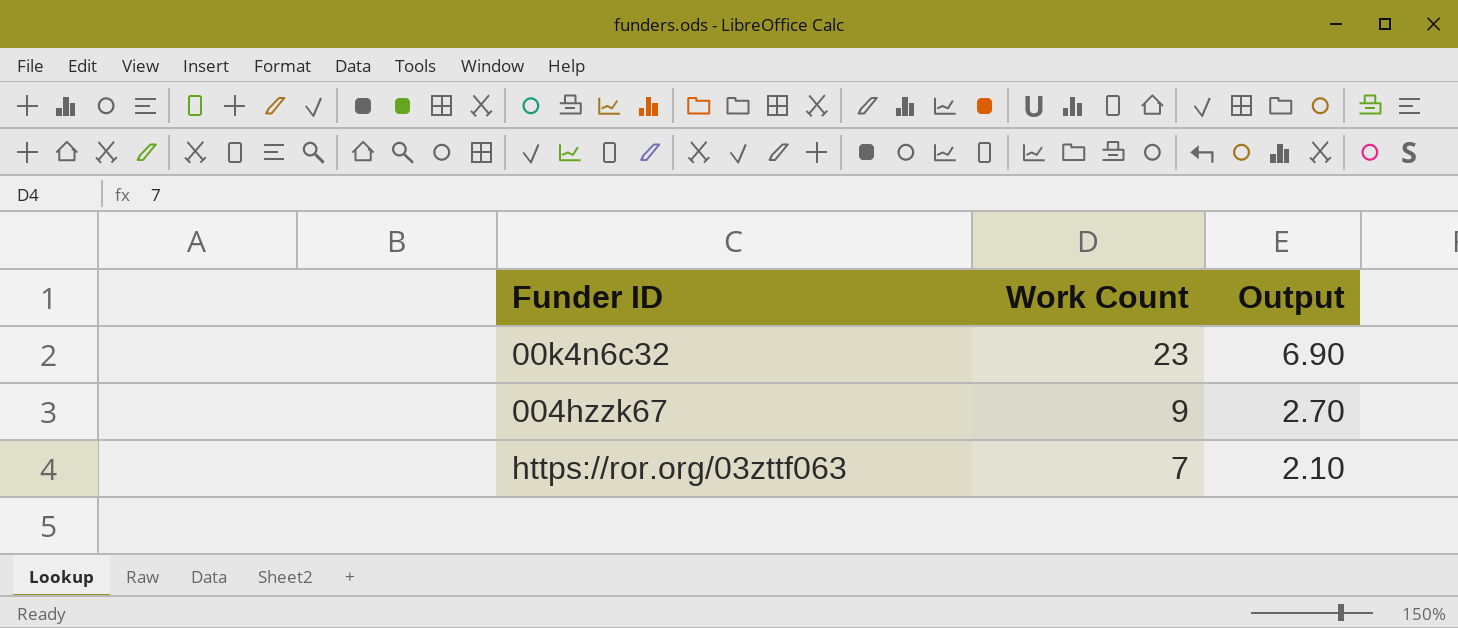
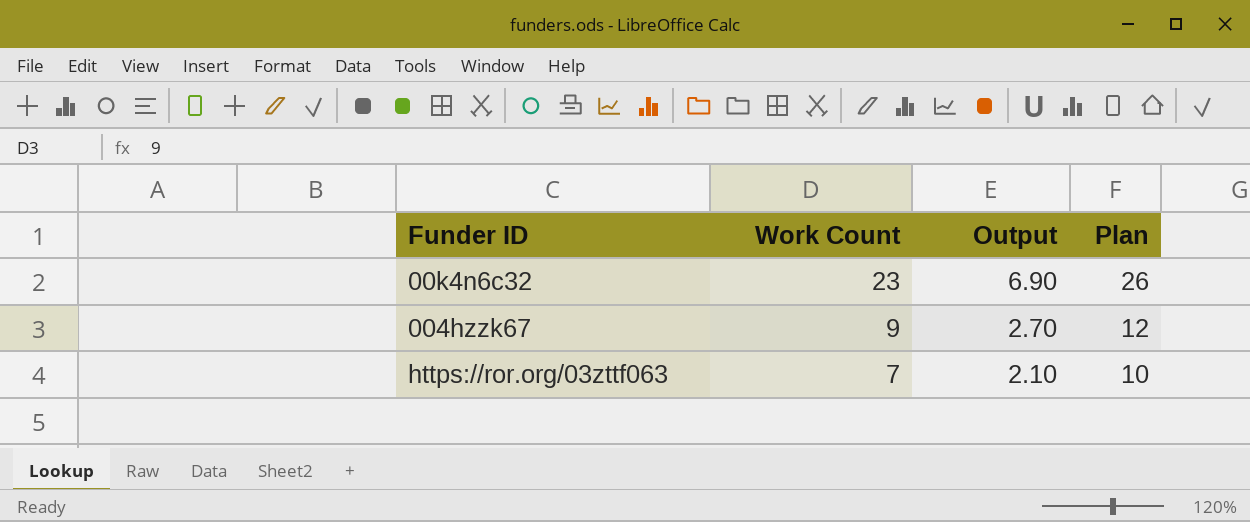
column Plan | formula: none -> [Work Count] + 3

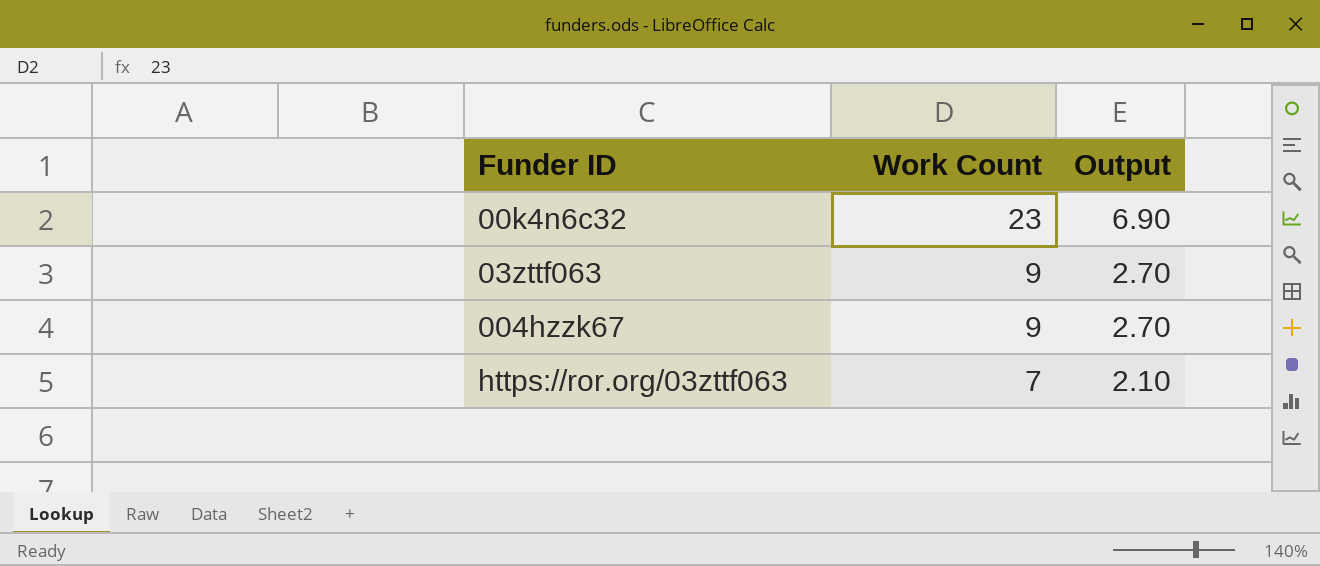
column Plan | formula: [Work Count] + 3 -> none
row 03zttf063: none -> 9 | 2.70

